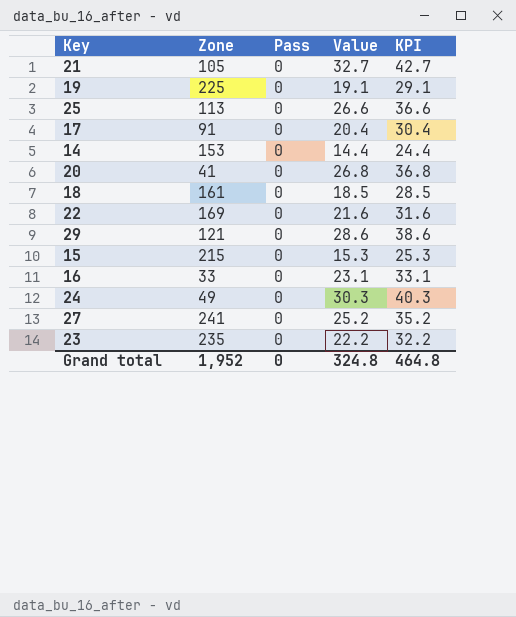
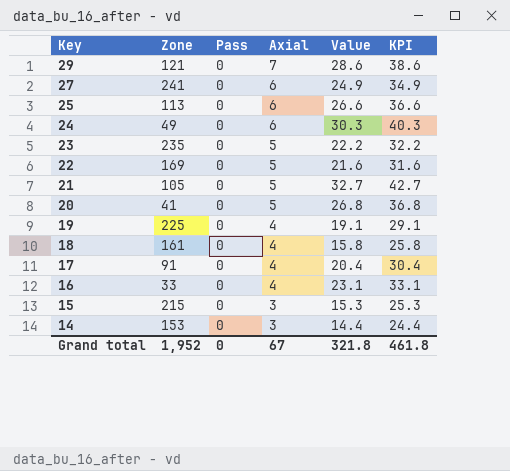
row order: none -> Key descending
column Axial | position: none -> 4
27 | Value: 25.2 -> 24.9
27 | KPI: 35.2 -> 34.9
18 | Value: 18.5 -> 15.8
18 | KPI: 28.5 -> 25.8
Grand total | Value: 324.8 -> 321.8
Grand total | KPI: 464.8 -> 461.8

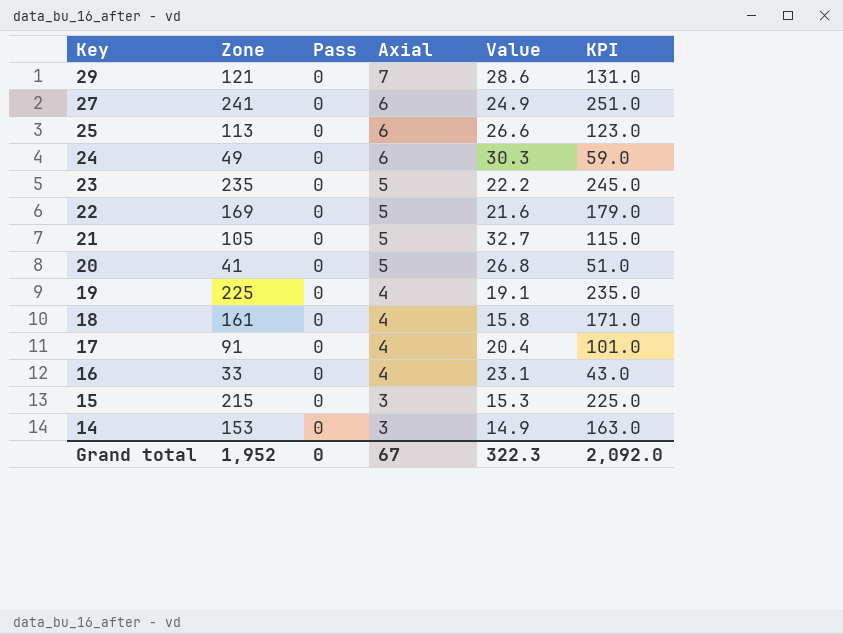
column KPI | formula: [Value] + 10 -> [Zone] + 10
14 | Value: 14.4 -> 14.9
Grand total | Value: 321.8 -> 322.3
Grand total | KPI: 461.8 -> 2,092.0

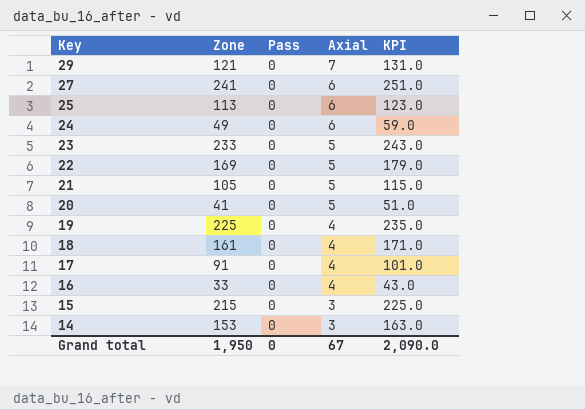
column Value | position: 5 -> none
23 | Zone: 235 -> 233
23 | KPI: 245.0 -> 243.0
Grand total | Zone: 1,952 -> 1,950
Grand total | KPI: 2,092.0 -> 2,090.0

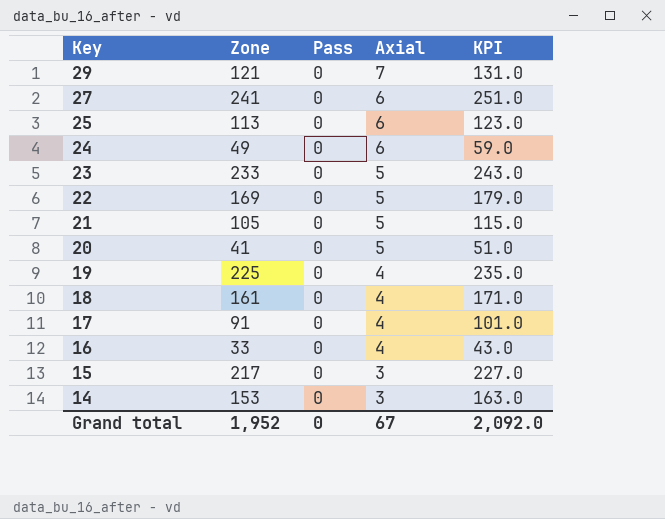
15 | Zone: 215 -> 217
15 | KPI: 225.0 -> 227.0
Grand total | Zone: 1,950 -> 1,952
Grand total | KPI: 2,090.0 -> 2,092.0

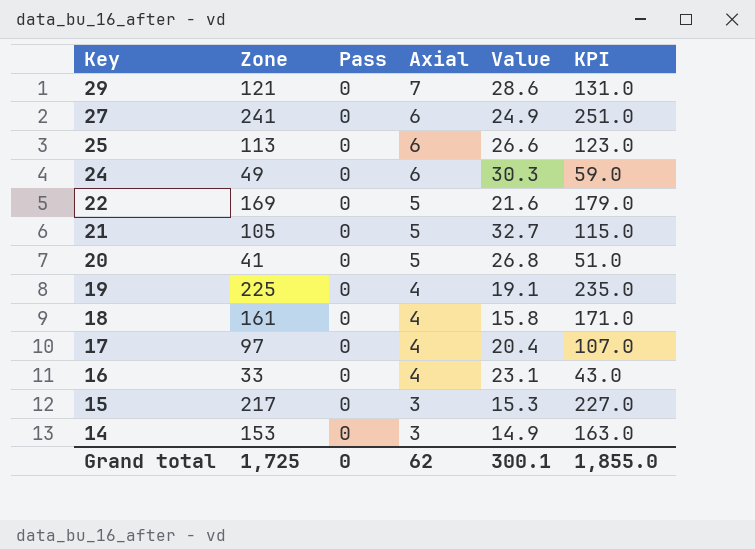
column Value | position: none -> 5
row 23: 233 | 0 | 5 | 243.0 -> none
17 | Zone: 91 -> 97
17 | KPI: 101.0 -> 107.0
Grand total | Zone: 1,952 -> 1,725
Grand total | Axial: 67 -> 62
Grand total | KPI: 2,092.0 -> 1,855.0

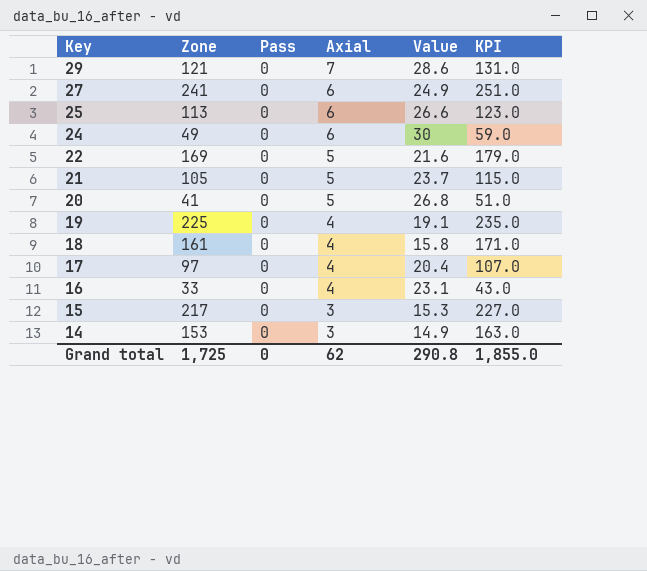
24 | Value: 30.3 -> 30
21 | Value: 32.7 -> 23.7
Grand total | Value: 300.1 -> 290.8

